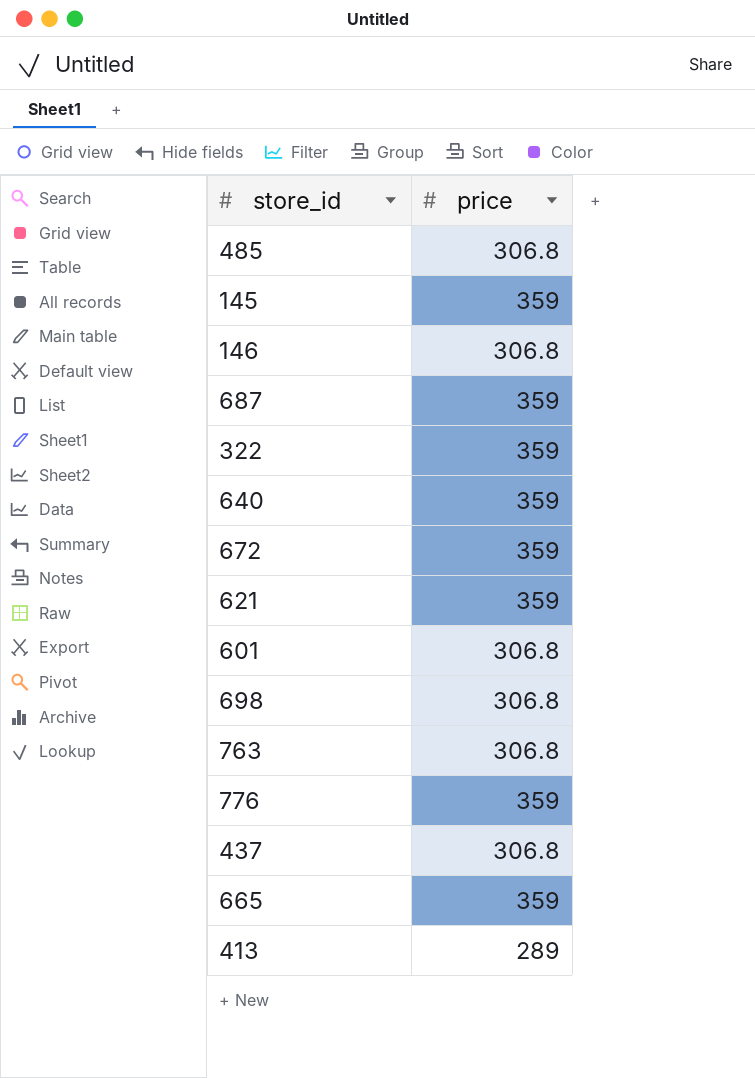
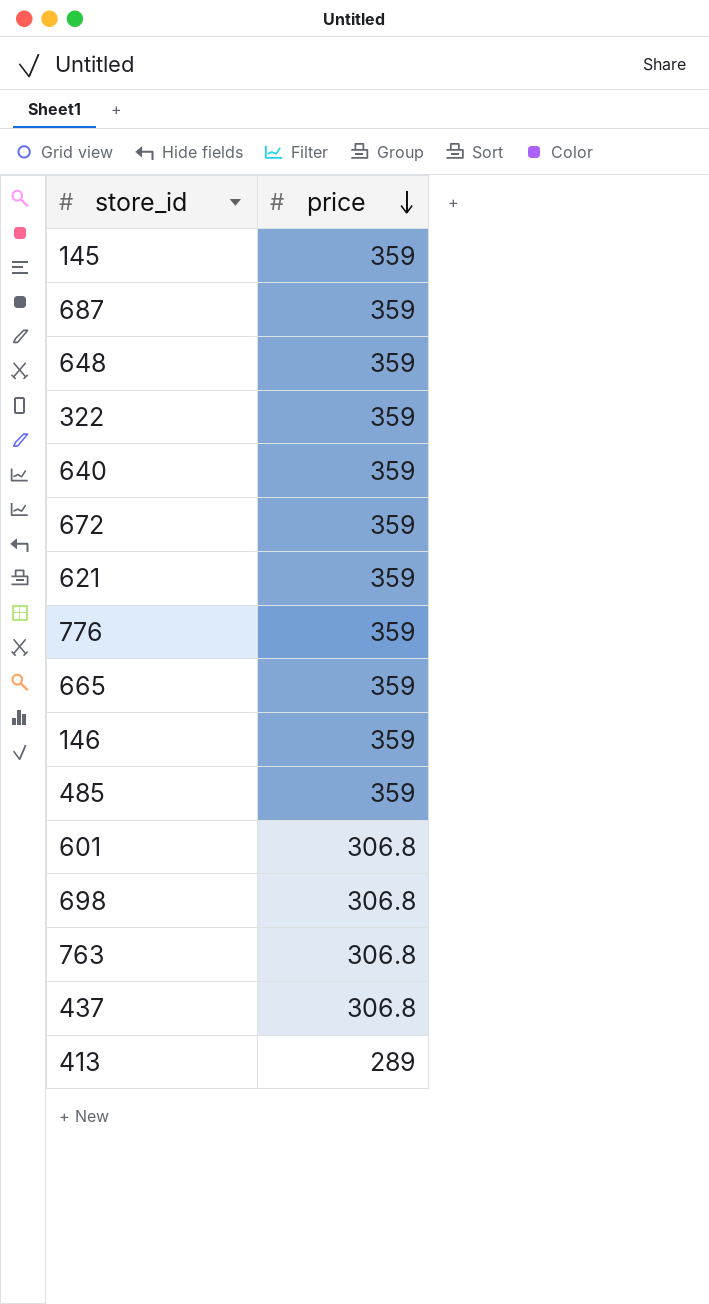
row order: none -> price descending
row 648: none -> 359
146 | price: 306.8 -> 359
485 | price: 306.8 -> 359

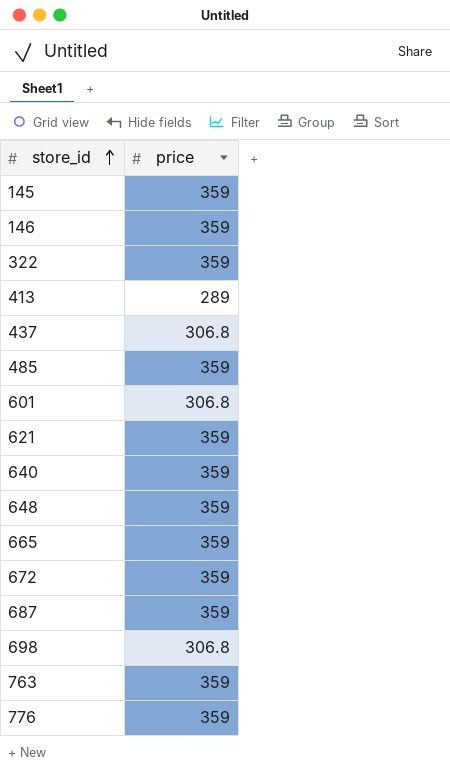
row order: price descending -> store_id ascending
763 | price: 306.8 -> 359

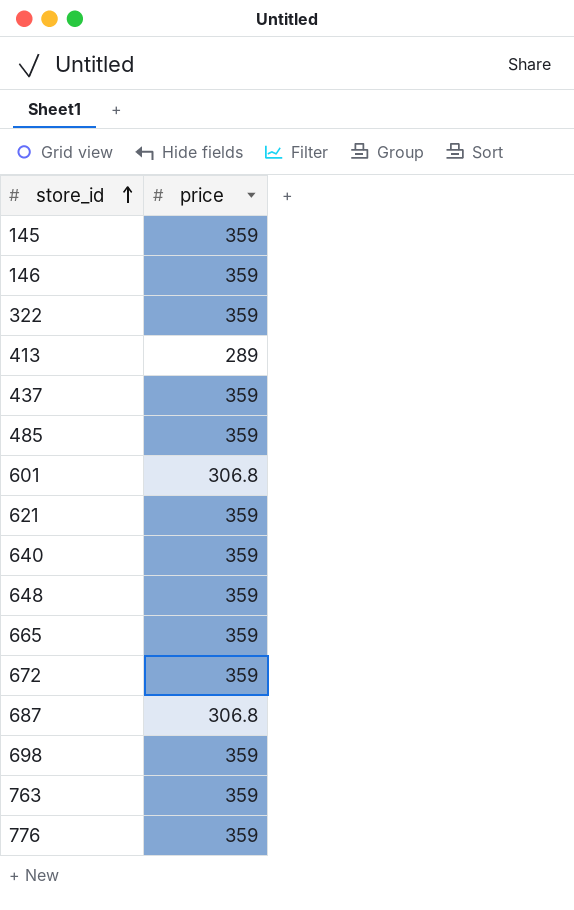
437 | price: 306.8 -> 359
687 | price: 359 -> 306.8
698 | price: 306.8 -> 359

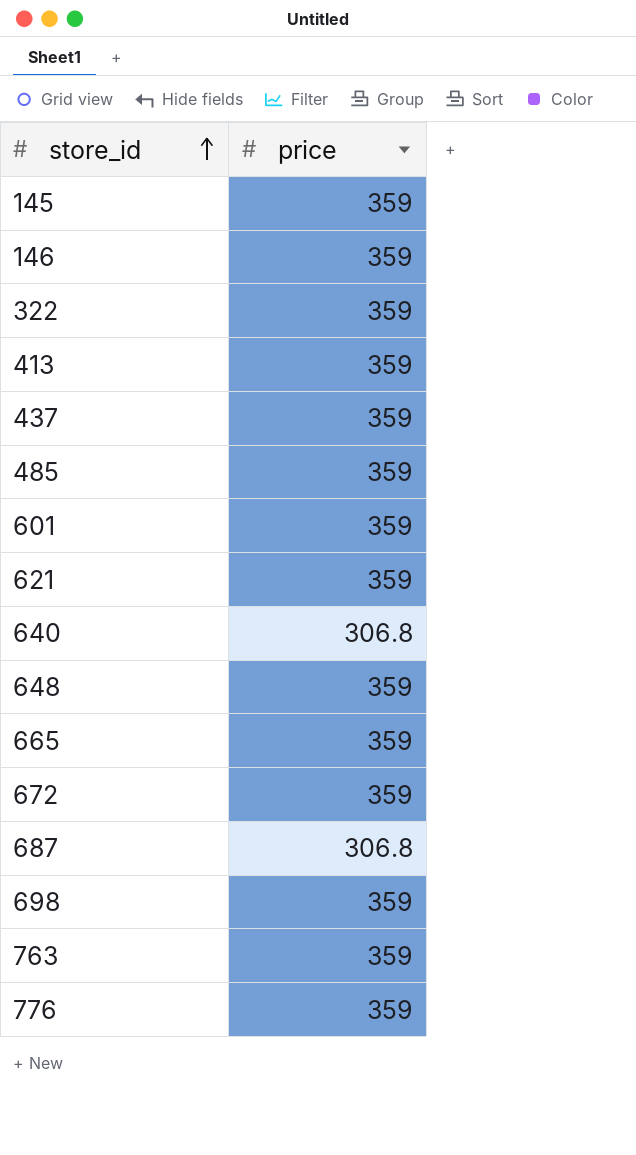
413 | price: 289 -> 359
601 | price: 306.8 -> 359
640 | price: 359 -> 306.8

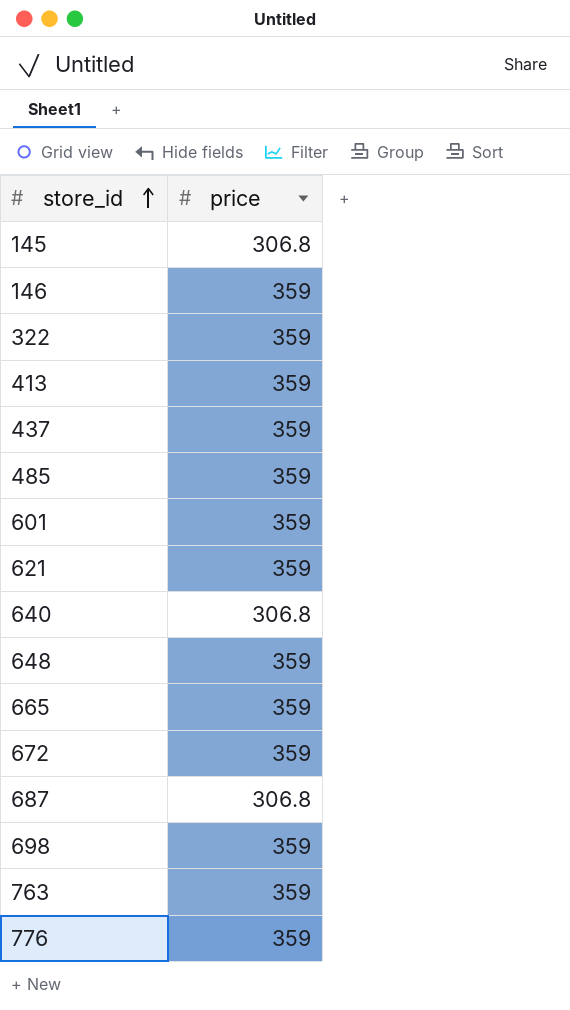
145 | price: 359 -> 306.8

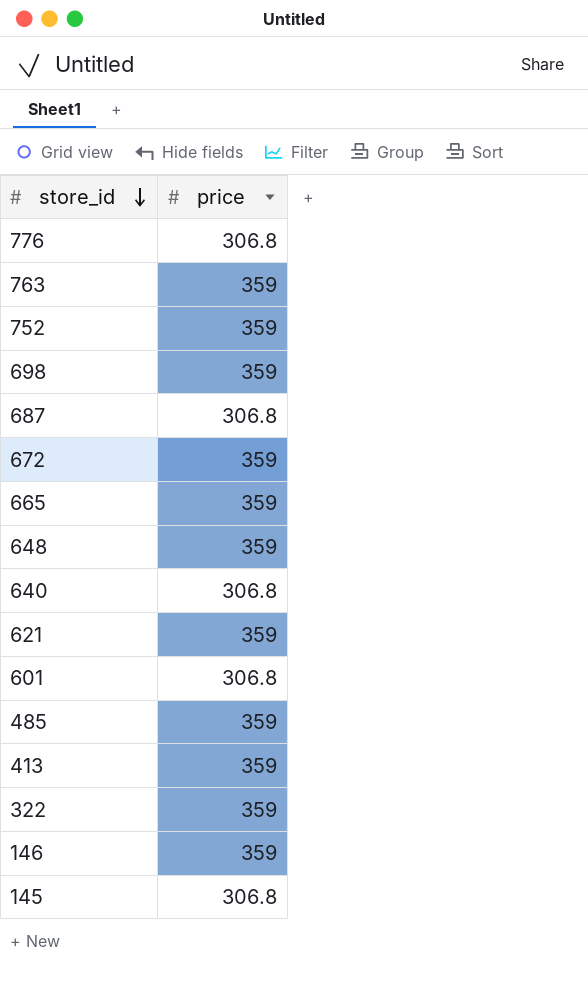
row order: store_id ascending -> store_id descending
row 437: 359 -> none
776 | price: 359 -> 306.8
row 752: none -> 359
601 | price: 359 -> 306.8

